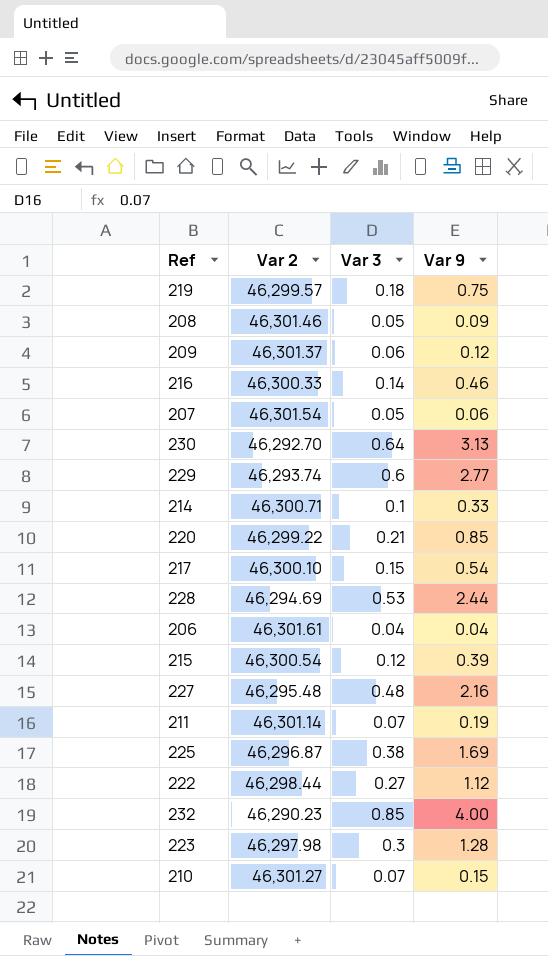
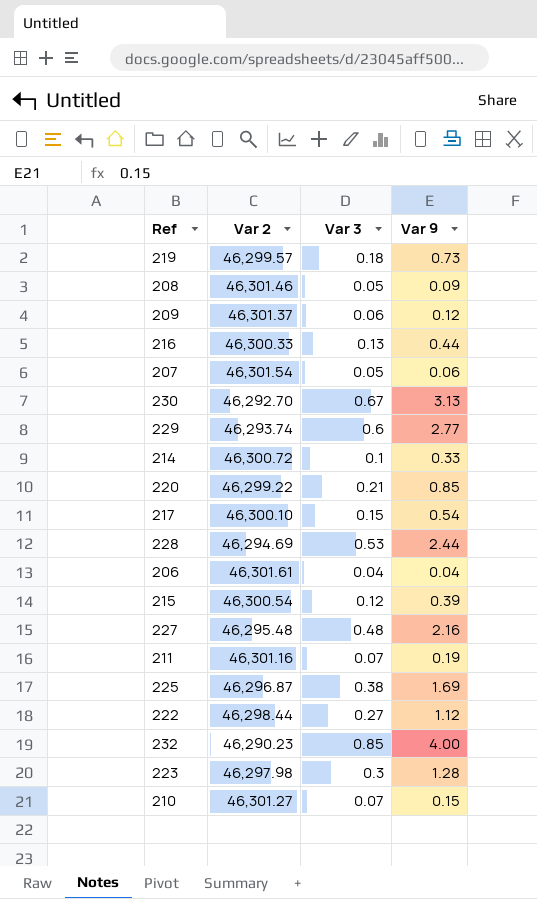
219 | Var 9: 0.75 -> 0.73
216 | Var 3: 0.14 -> 0.13
216 | Var 9: 0.46 -> 0.44
230 | Var 3: 0.64 -> 0.67
214 | Var 2: 46,300.71 -> 46,300.72
211 | Var 2: 46,301.14 -> 46,301.16

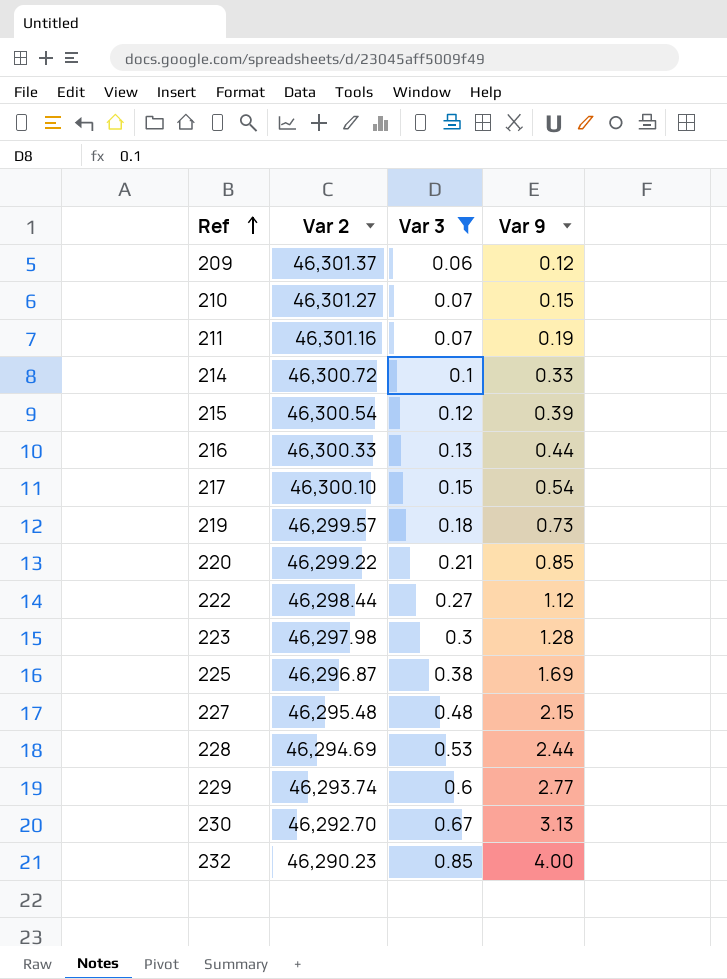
filter: none -> Var 3 >= 0.06
row order: none -> Ref ascending
227 | Var 9: 2.16 -> 2.15

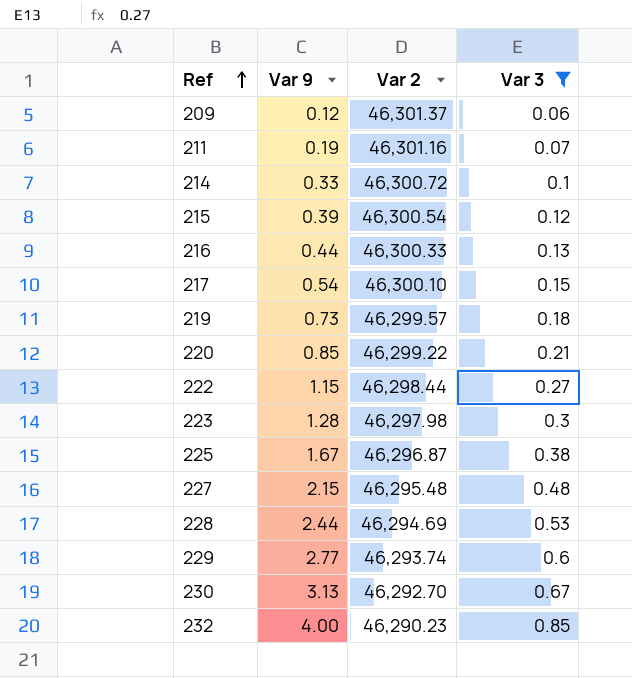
column Var 9 | position: 4 -> 2
row 210: 46,301.27 | 0.07 | 0.15 -> none
222 | Var 9: 1.12 -> 1.15
225 | Var 9: 1.69 -> 1.67

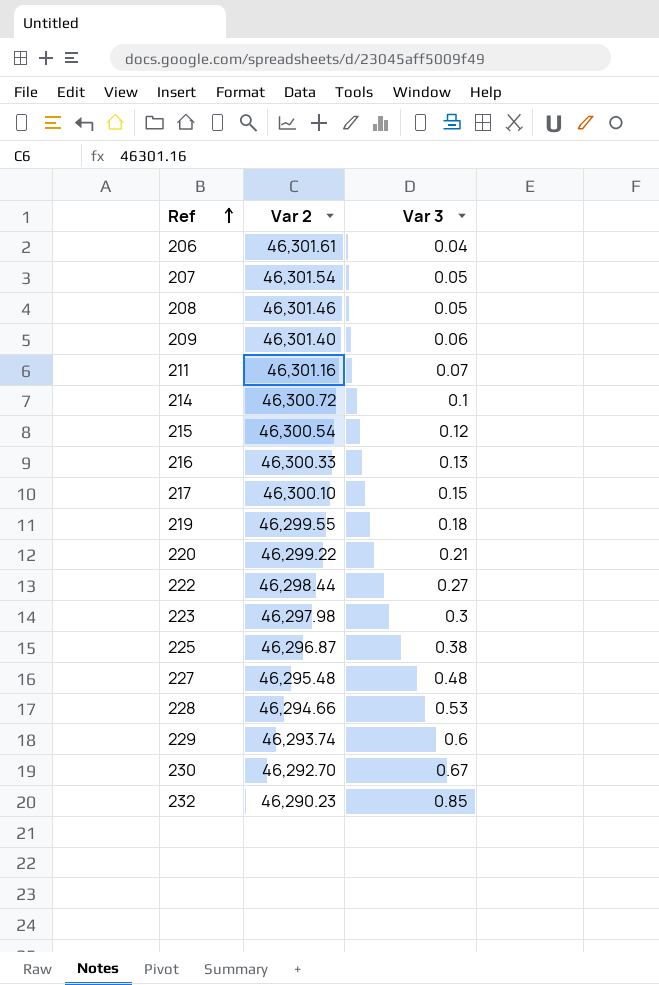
filter: Var 3 >= 0.06 -> none
column Var 9 | position: 2 -> none
209 | Var 2: 46,301.37 -> 46,301.40
219 | Var 2: 46,299.57 -> 46,299.55
228 | Var 2: 46,294.69 -> 46,294.66

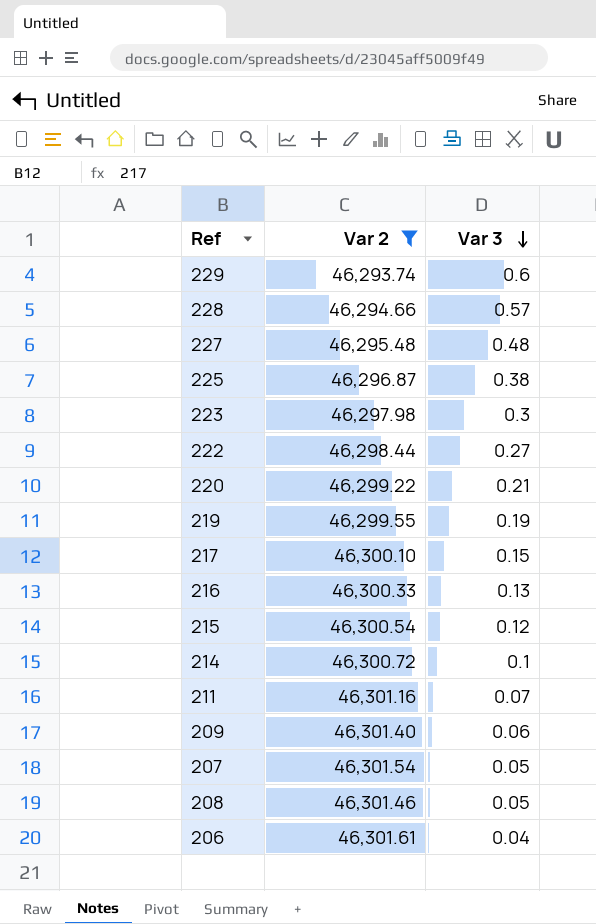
filter: none -> Var 2 >= 46,293.74
row order: Ref ascending -> Var 3 descending
228 | Var 3: 0.53 -> 0.57
219 | Var 3: 0.18 -> 0.19

